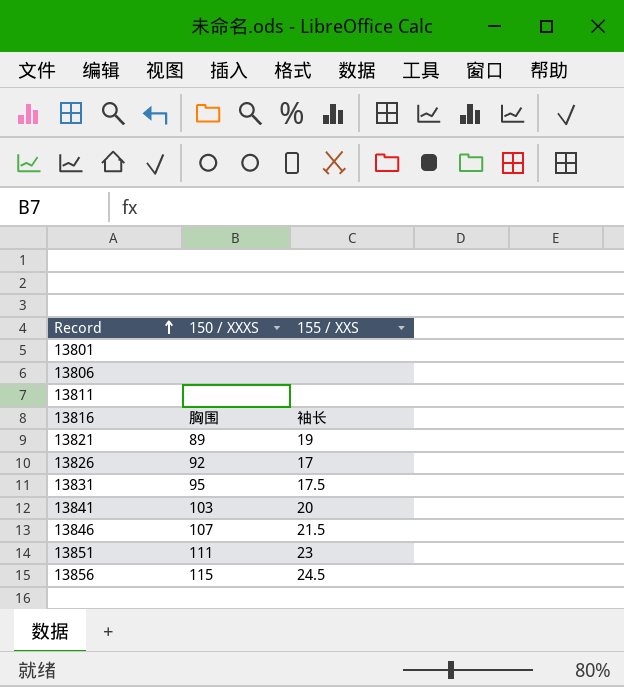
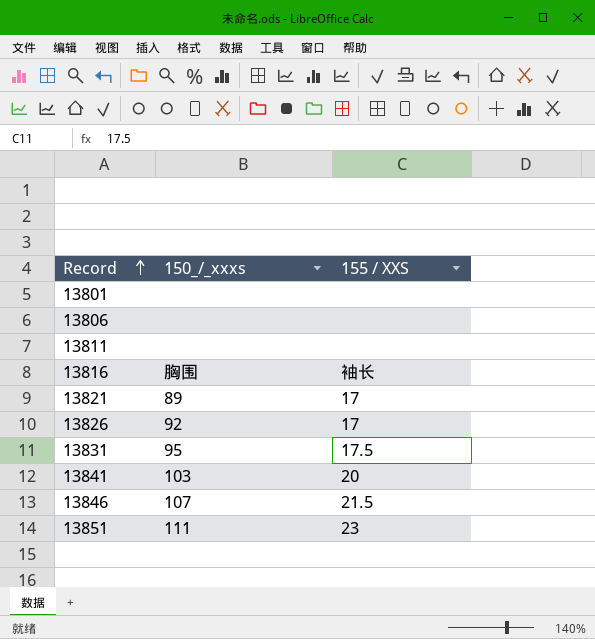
column name: 150 / XXXS -> 150_/_xxxs
row 13856: 115 | 24.5 -> none
13821 | 155 / XXS: 19 -> 17

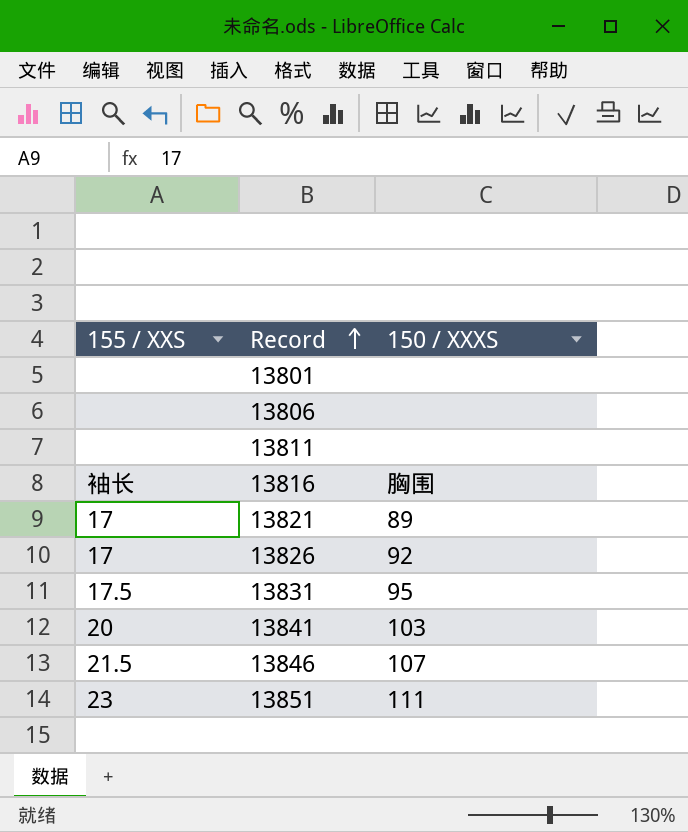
column 155 / XXS | position: 3 -> 1
column name: 150_/_xxxs -> 150 / XXXS

